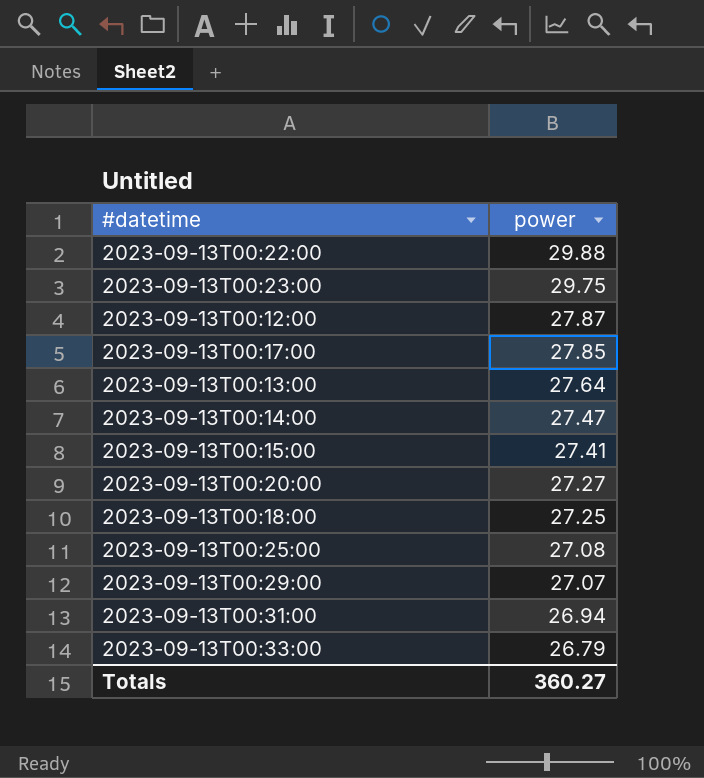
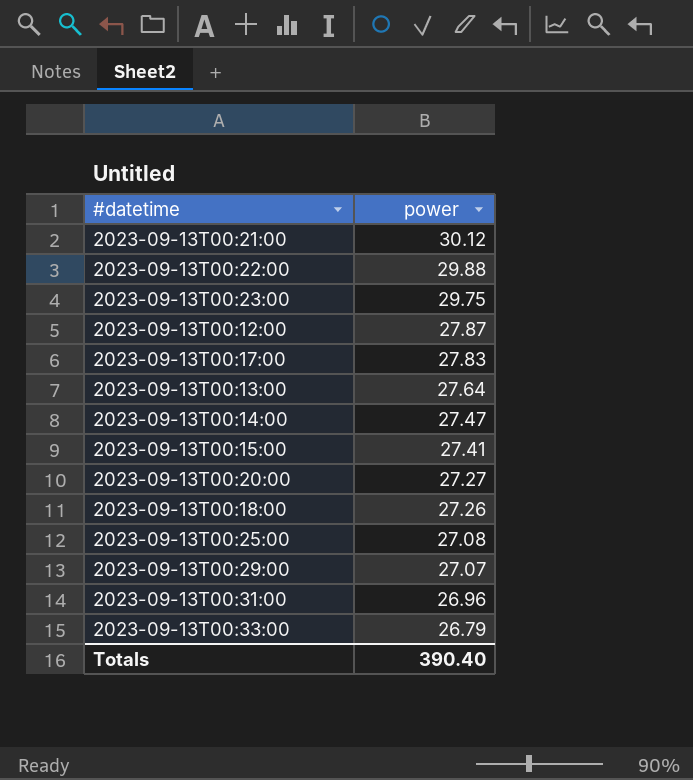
row 2023-09-13T00:21:00: none -> 30.12
2023-09-13T00:17:00 | power: 27.85 -> 27.83
2023-09-13T00:18:00 | power: 27.25 -> 27.26
2023-09-13T00:31:00 | power: 26.94 -> 26.96
Totals | power: 360.27 -> 390.40

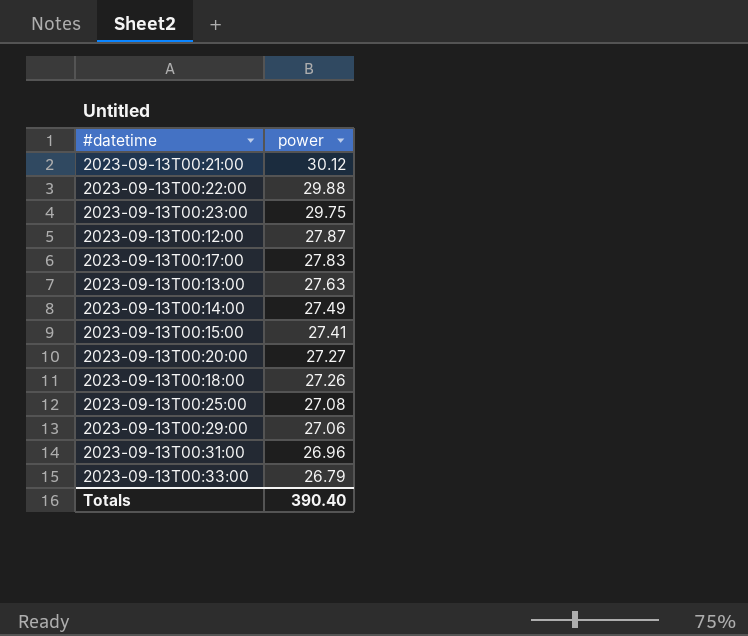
2023-09-13T00:13:00 | power: 27.64 -> 27.63
2023-09-13T00:14:00 | power: 27.47 -> 27.49
2023-09-13T00:29:00 | power: 27.07 -> 27.06

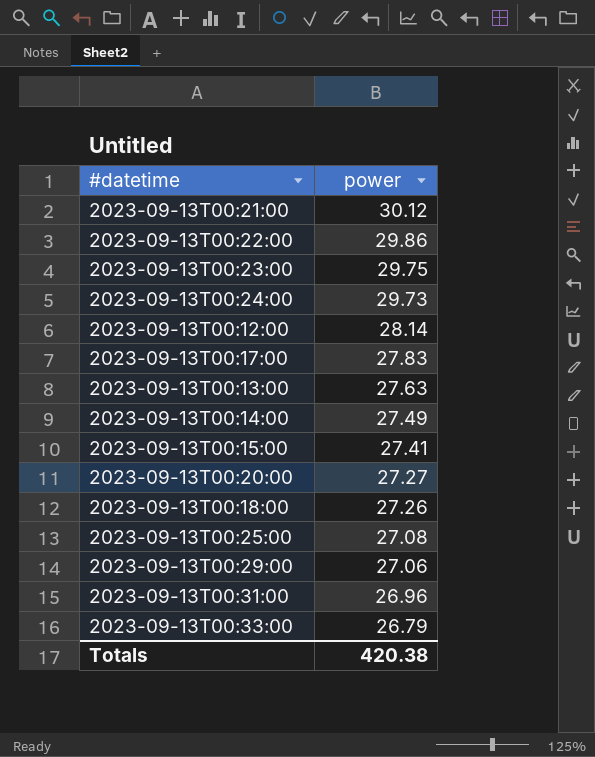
2023-09-13T00:22:00 | power: 29.88 -> 29.86
row 2023-09-13T00:24:00: none -> 29.73
2023-09-13T00:12:00 | power: 27.87 -> 28.14
Totals | power: 390.40 -> 420.38

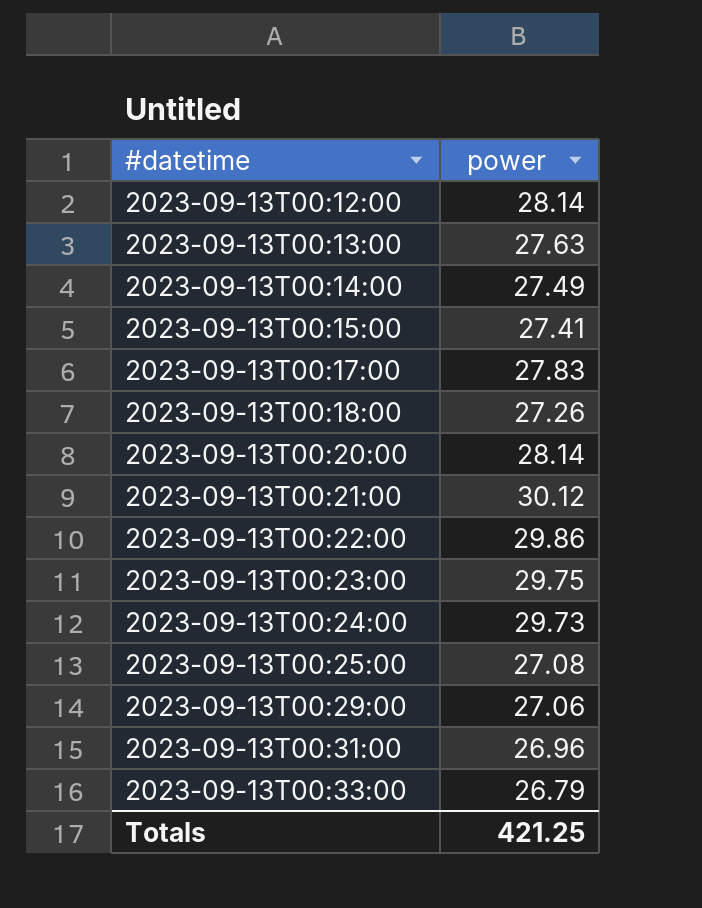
row order: power descending -> #datetime ascending
2023-09-13T00:20:00 | power: 27.27 -> 28.14
Totals | power: 420.38 -> 421.25

